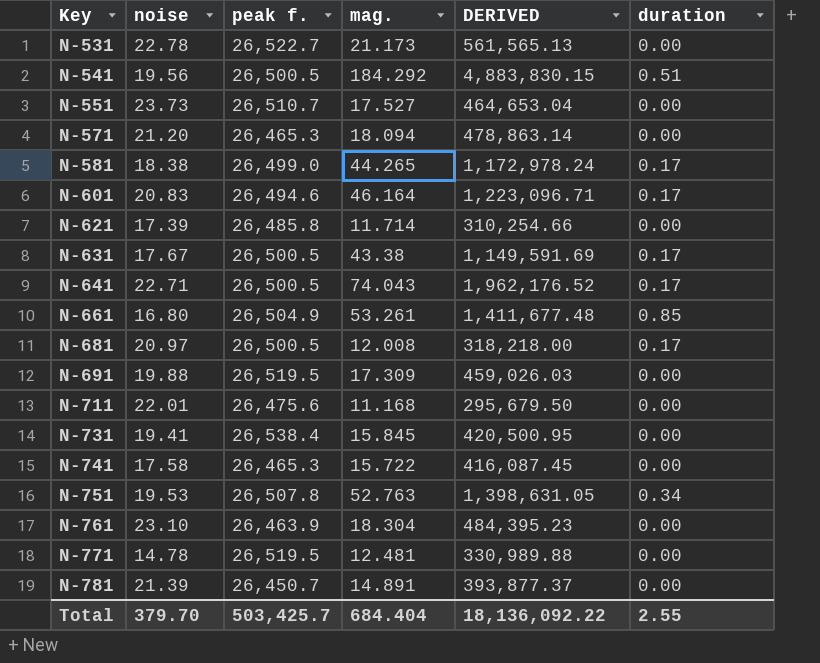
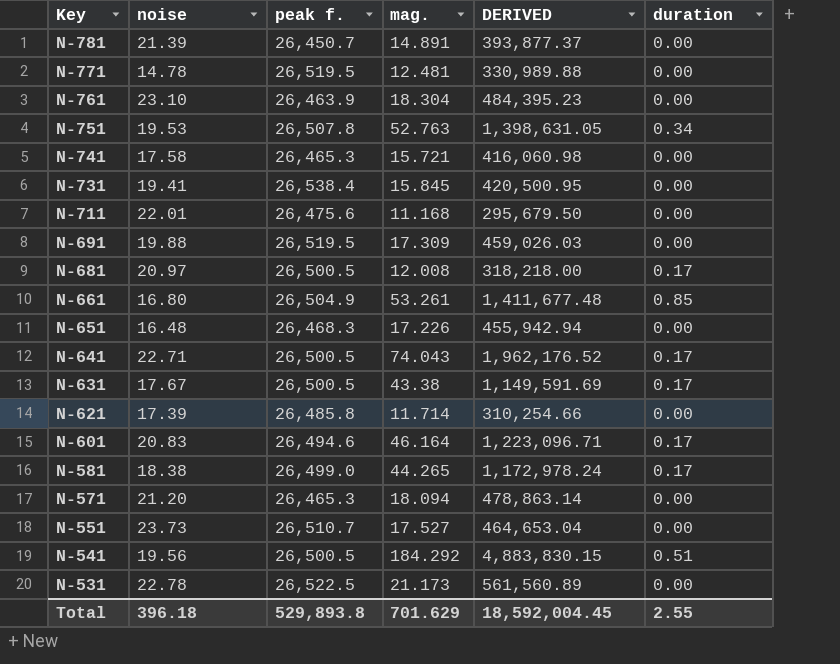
row order: Key ascending -> Key descending
N-741 | mag.: 15.722 -> 15.721
N-741 | DERIVED: 416,087.45 -> 416,060.98
row N-651: none -> 16.48 | 26,468.3 | 17.226 | 455,942.94 | 0.00
N-531 | peak f.: 26,522.7 -> 26,522.5
N-531 | DERIVED: 561,565.13 -> 561,560.89
Total | noise: 379.70 -> 396.18
Total | peak f.: 503,425.7 -> 529,893.8
Total | mag.: 684.404 -> 701.629
Total | DERIVED: 18,136,092.22 -> 18,592,004.45

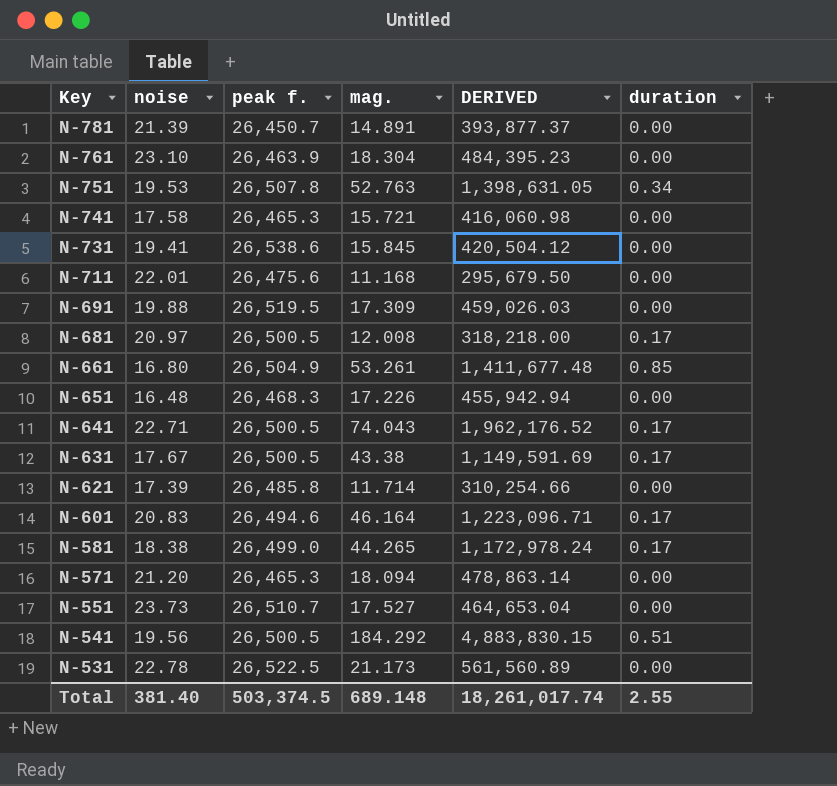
row N-771: 14.78 | 26,519.5 | 12.481 | 330,989.88 | 0.00 -> none
N-731 | peak f.: 26,538.4 -> 26,538.6
N-731 | DERIVED: 420,500.95 -> 420,504.12
Total | noise: 396.18 -> 381.40
Total | peak f.: 529,893.8 -> 503,374.5
Total | mag.: 701.629 -> 689.148
Total | DERIVED: 18,592,004.45 -> 18,261,017.74

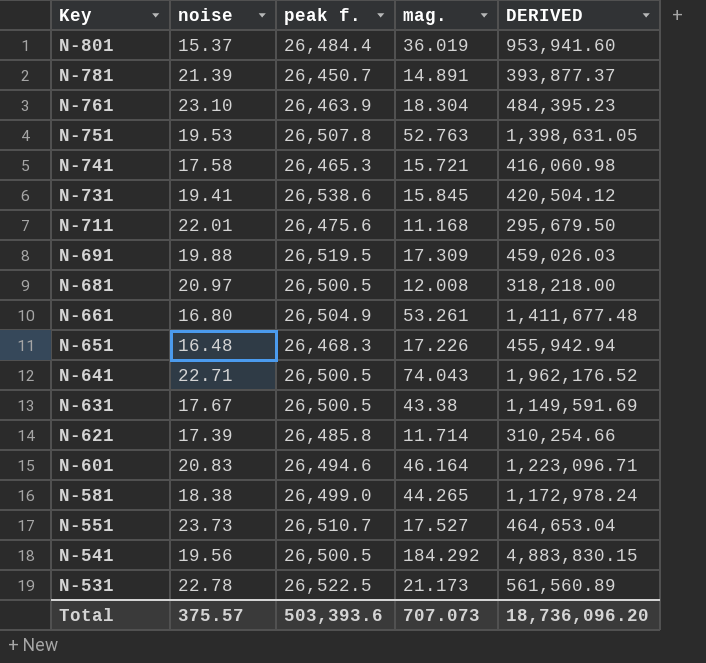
column duration | position: 6 -> none
row N-571: 21.20 | 26,465.3 | 18.094 | 478,863.14 | 0.00 -> none
row N-801: none -> 15.37 | 26,484.4 | 36.019 | 953,941.60
Total | noise: 381.40 -> 375.57
Total | peak f.: 503,374.5 -> 503,393.6
Total | mag.: 689.148 -> 707.073
Total | DERIVED: 18,261,017.74 -> 18,736,096.20

